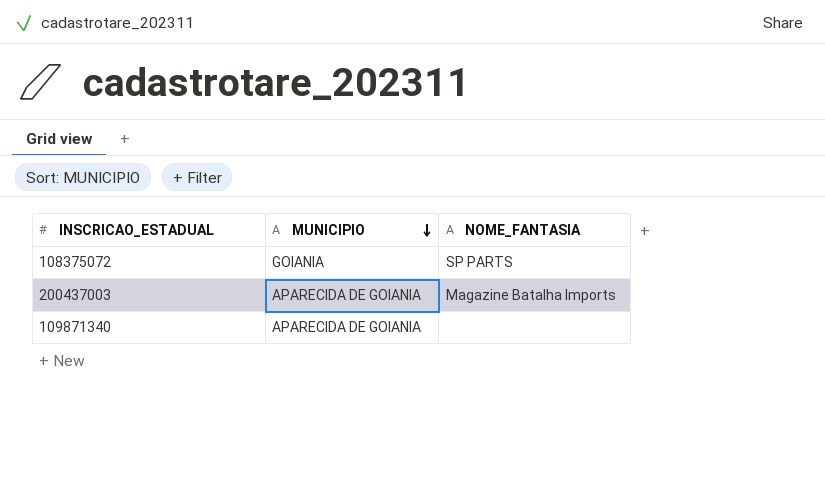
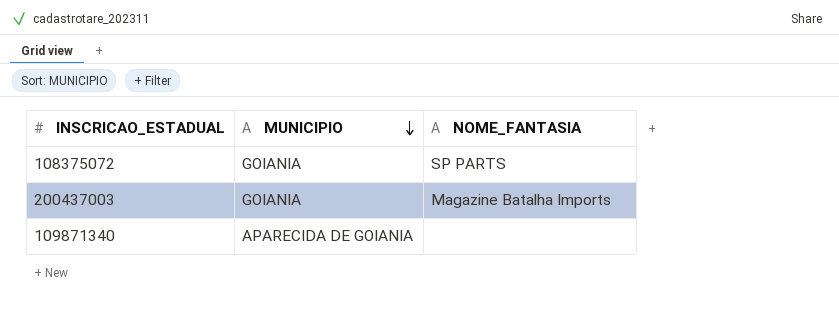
200437003 | MUNICIPIO: APARECIDA DE GOIANIA -> GOIANIA

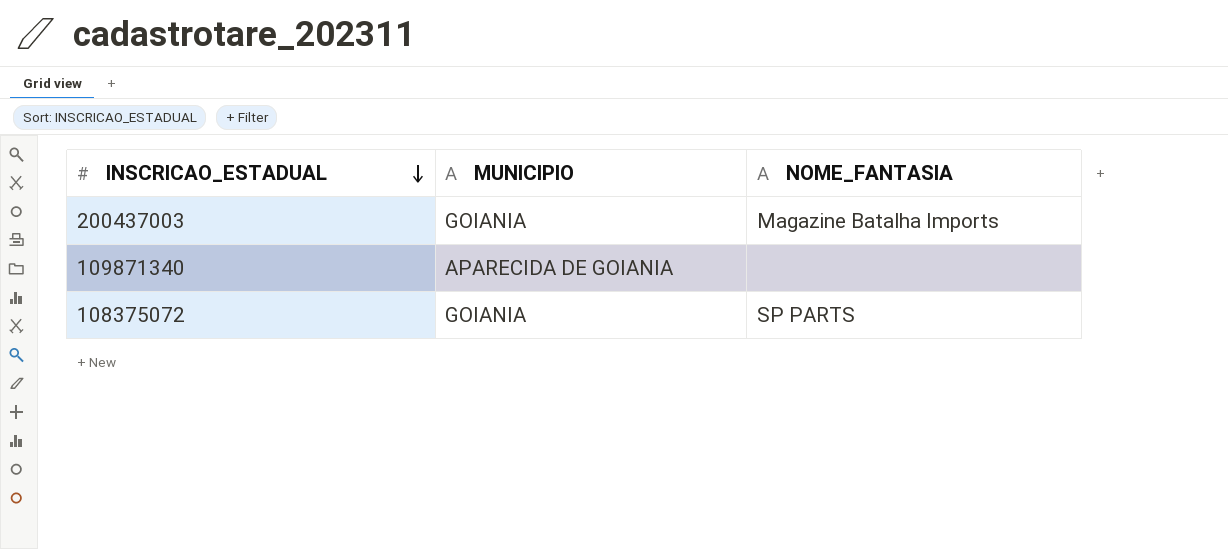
row order: MUNICIPIO descending -> INSCRICAO_ESTADUAL descending

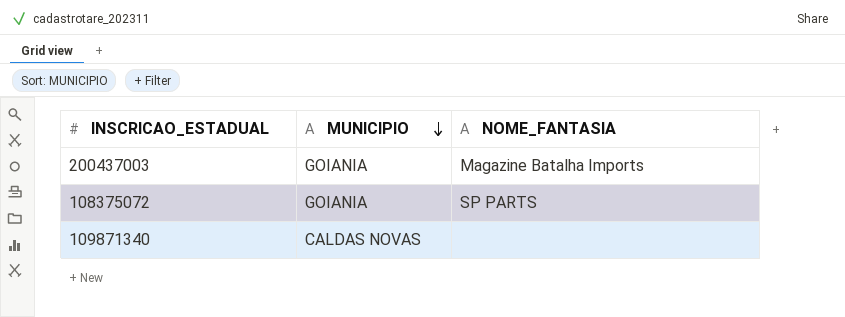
row order: INSCRICAO_ESTADUAL descending -> MUNICIPIO descending
109871340 | MUNICIPIO: APARECIDA DE GOIANIA -> CALDAS NOVAS

